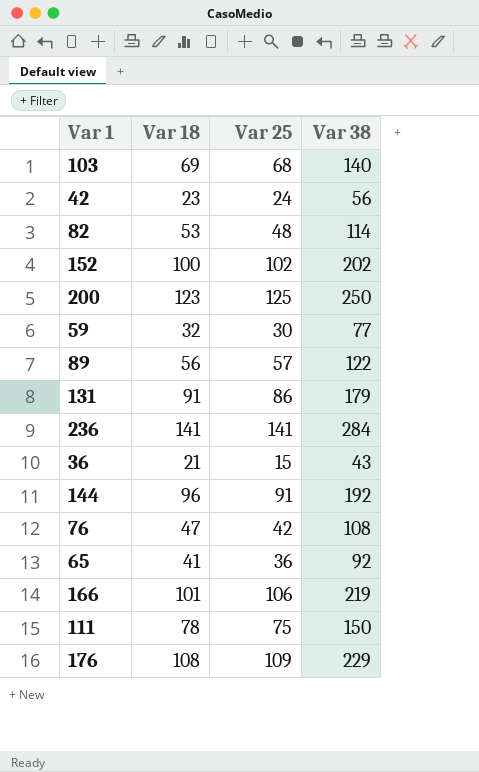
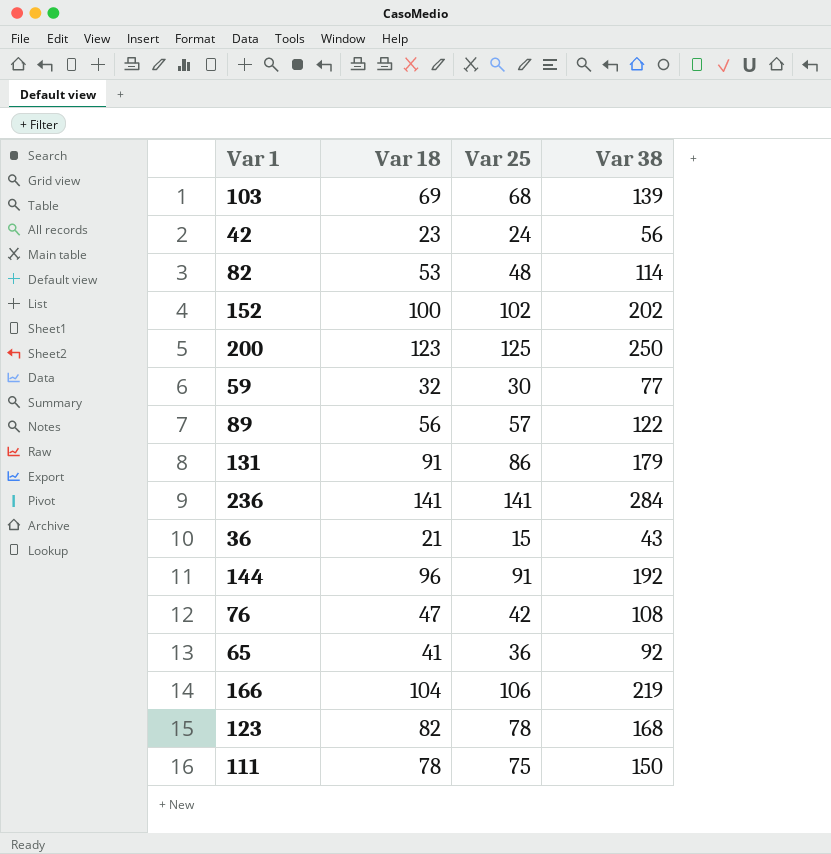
row 176: 108 | 109 | 229 -> none
103 | Var 38: 140 -> 139
166 | Var 18: 101 -> 104
row 123: none -> 82 | 78 | 168

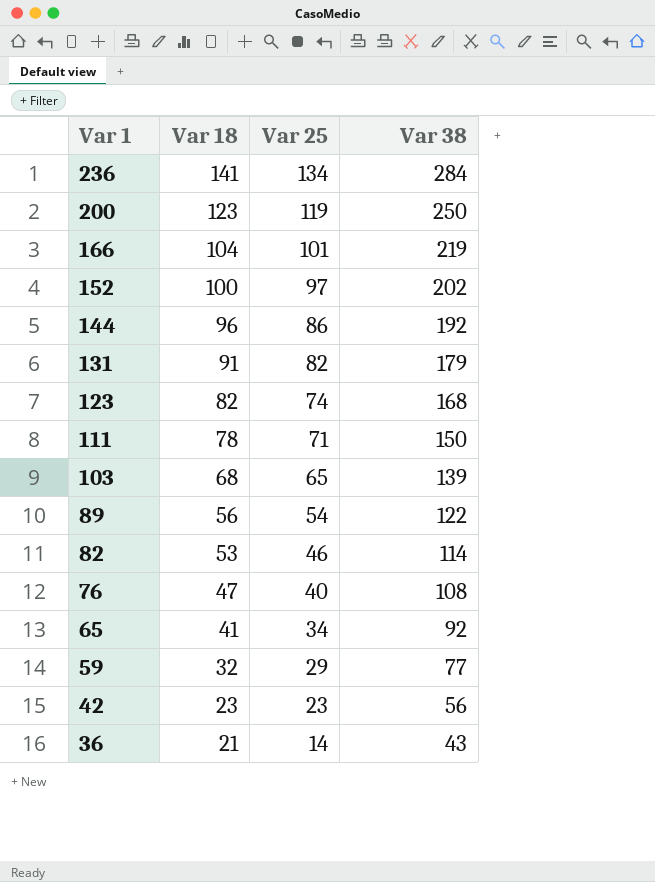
row order: none -> Var 1 descending
236 | Var 25: 141 -> 134
200 | Var 25: 125 -> 119
166 | Var 25: 106 -> 101
152 | Var 25: 102 -> 97
144 | Var 25: 91 -> 86
131 | Var 25: 86 -> 82
123 | Var 25: 78 -> 74
111 | Var 25: 75 -> 71
103 | Var 18: 69 -> 68
103 | Var 25: 68 -> 65
89 | Var 25: 57 -> 54
82 | Var 25: 48 -> 46
76 | Var 25: 42 -> 40
65 | Var 25: 36 -> 34
59 | Var 25: 30 -> 29
42 | Var 25: 24 -> 23
36 | Var 25: 15 -> 14

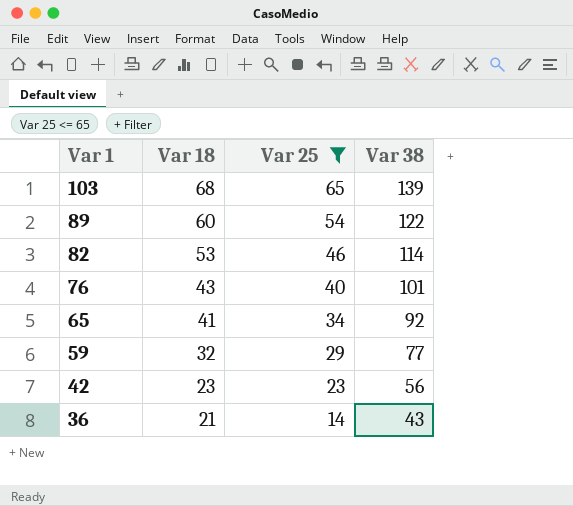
filter: none -> Var 25 <= 65
89 | Var 18: 56 -> 60
76 | Var 18: 47 -> 43
76 | Var 38: 108 -> 101

